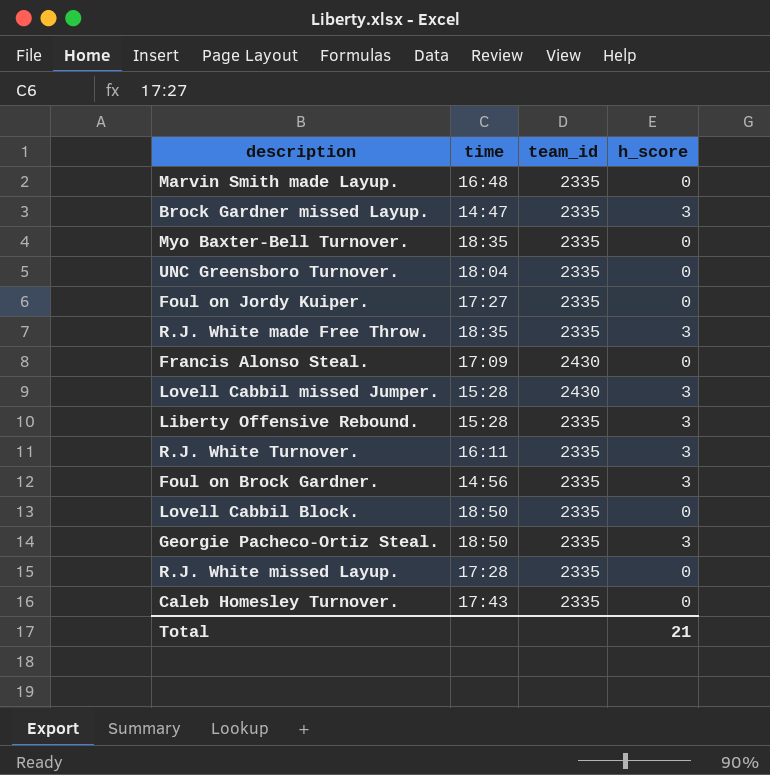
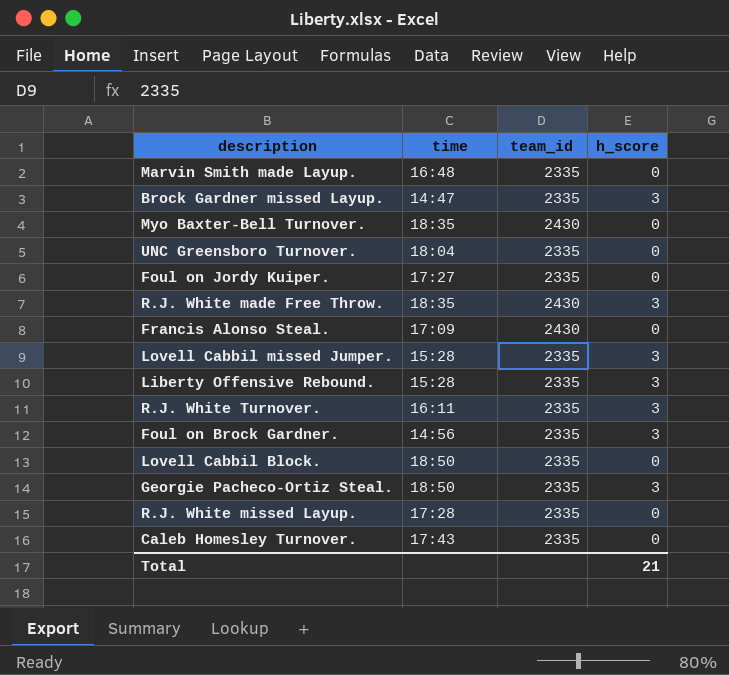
Myo Baxter-Bell Turnover. | team_id: 2335 -> 2430
R.J. White made Free Throw. | team_id: 2335 -> 2430
Lovell Cabbil missed Jumper. | team_id: 2430 -> 2335

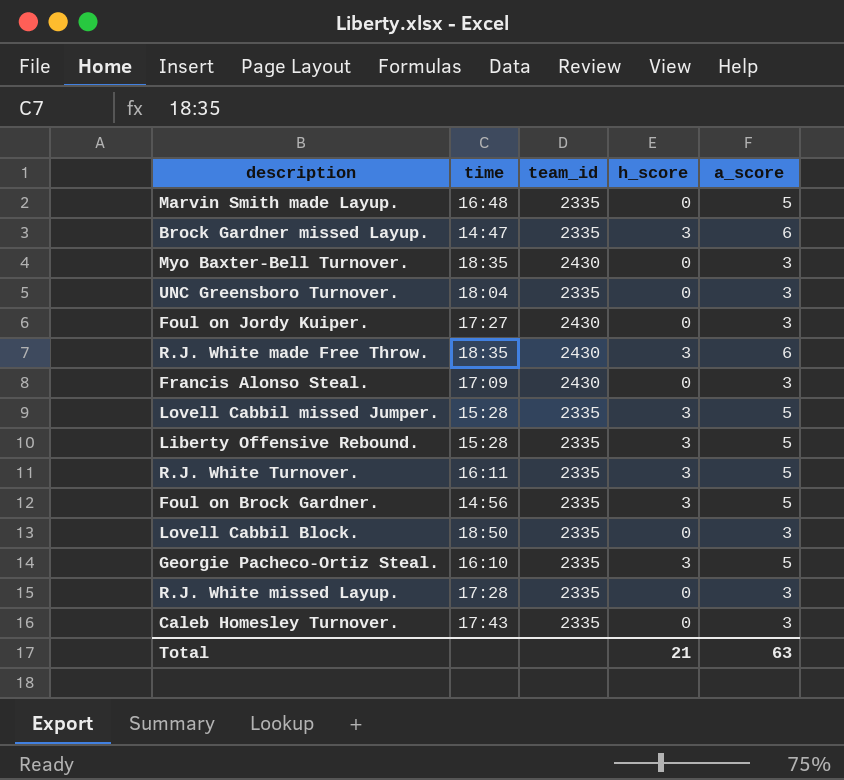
column a_score | position: none -> 5
Foul on Jordy Kuiper. | team_id: 2335 -> 2430
Georgie Pacheco-Ortiz Steal. | time: 18:50 -> 16:10

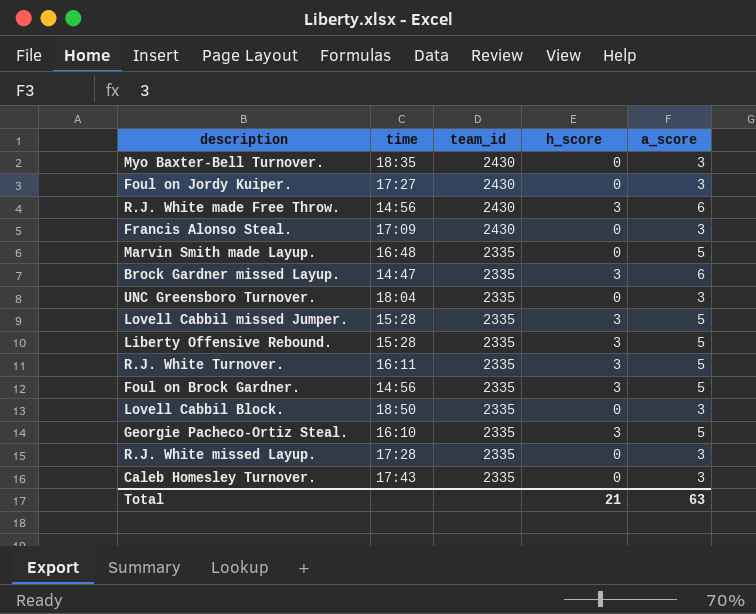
row order: none -> team_id descending
R.J. White made Free Throw. | time: 18:35 -> 14:56

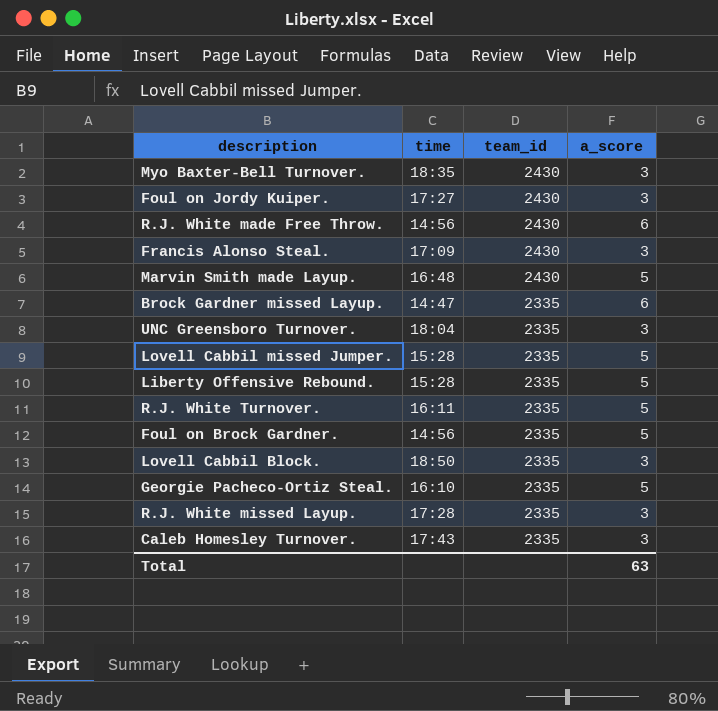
column h_score | position: 4 -> none
Marvin Smith made Layup. | team_id: 2335 -> 2430

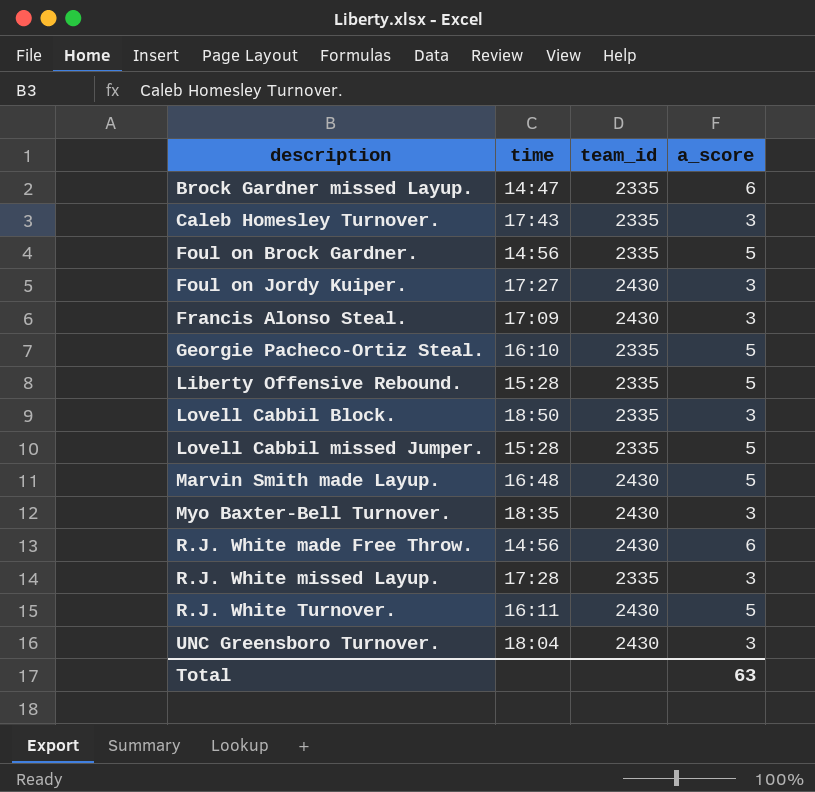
row order: team_id descending -> description ascending
R.J. White Turnover. | team_id: 2335 -> 2430
UNC Greensboro Turnover. | team_id: 2335 -> 2430

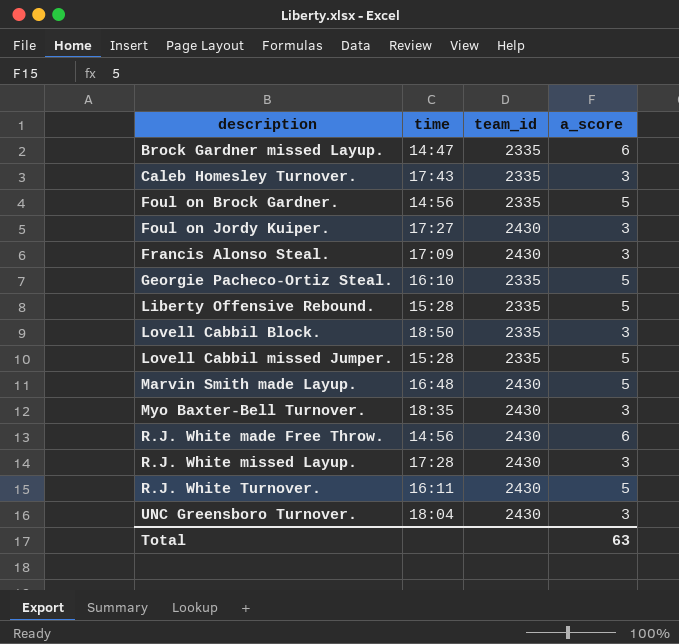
R.J. White missed Layup. | team_id: 2335 -> 2430

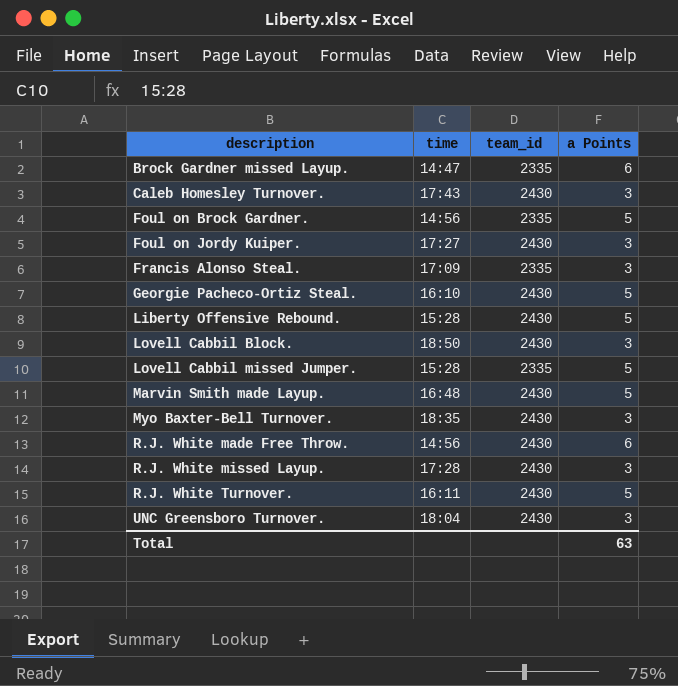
column name: a_score -> a Points
Caleb Homesley Turnover. | team_id: 2335 -> 2430
Francis Alonso Steal. | team_id: 2430 -> 2335
Georgie Pacheco-Ortiz Steal. | team_id: 2335 -> 2430
Liberty Offensive Rebound. | team_id: 2335 -> 2430
Lovell Cabbil Block. | team_id: 2335 -> 2430

